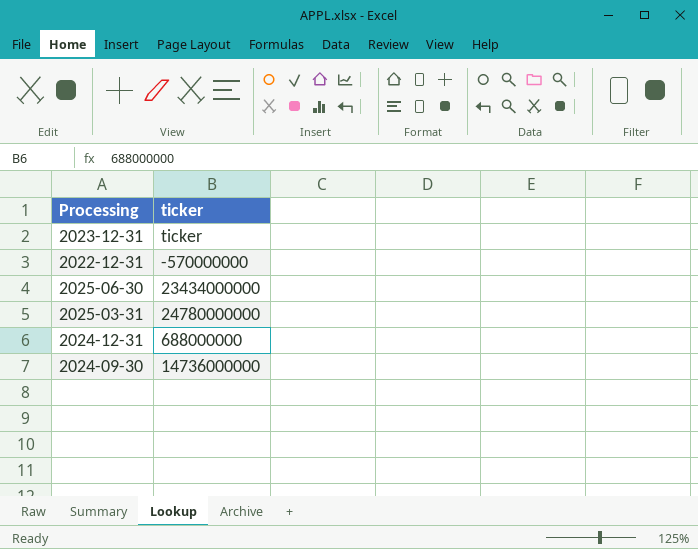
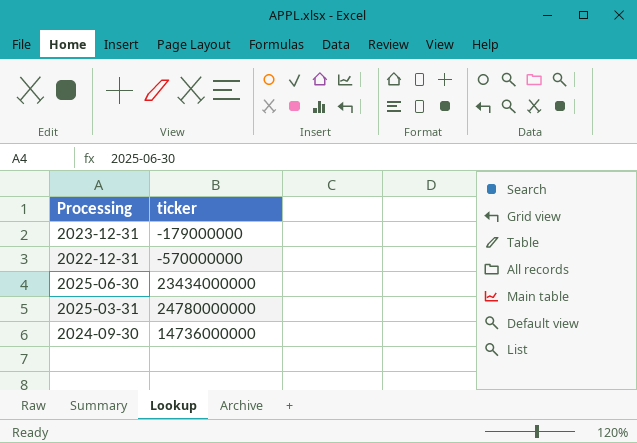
row 2024-12-31: 688000000 -> none
2023-12-31 | ticker: ticker -> -179000000

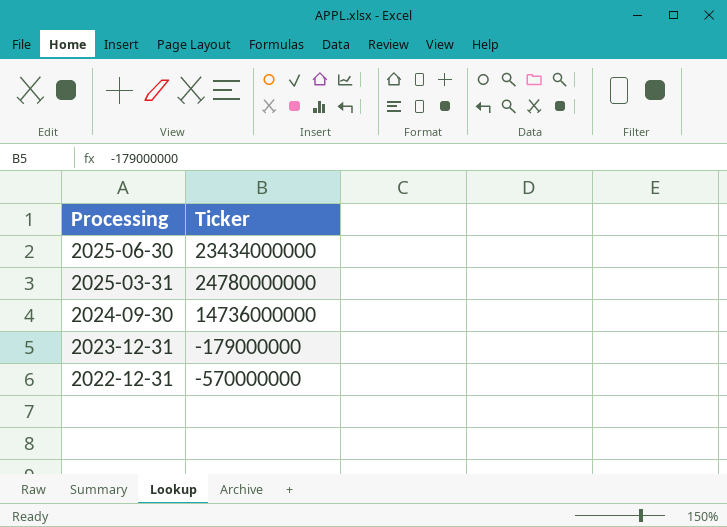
row order: none -> Processing descending
column name: ticker -> Ticker

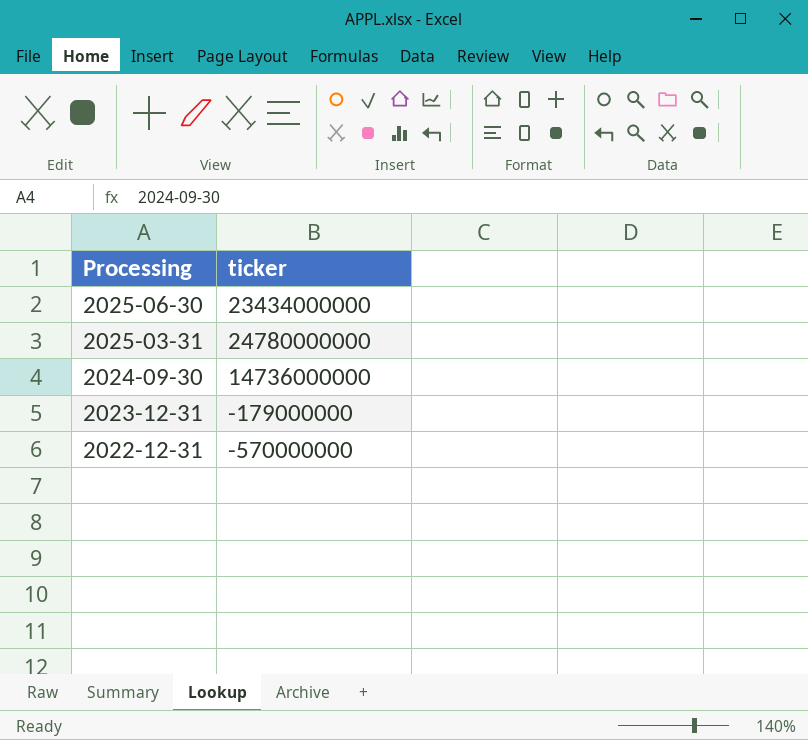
column name: Ticker -> ticker

